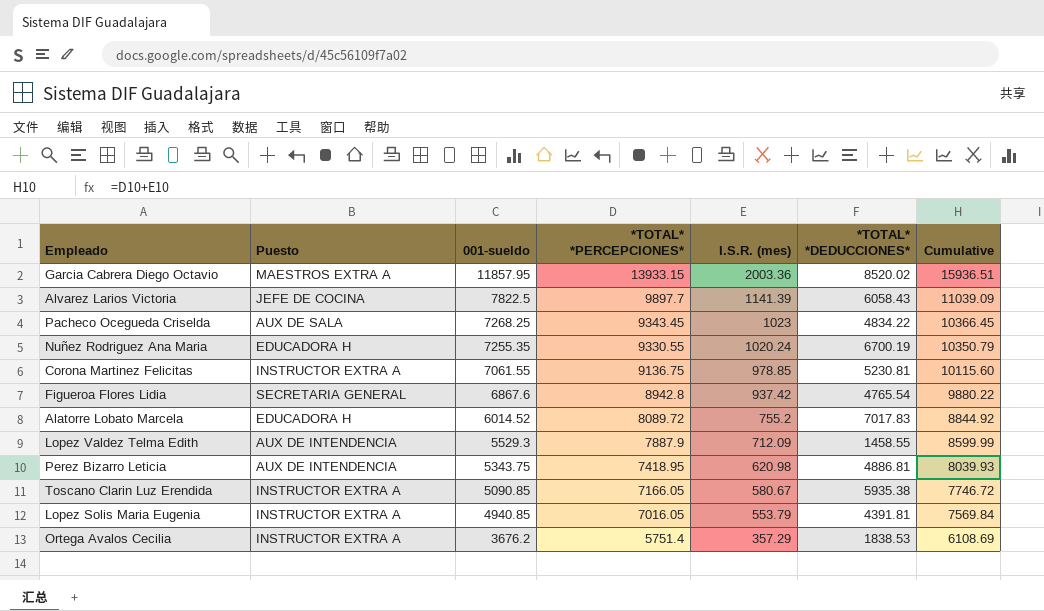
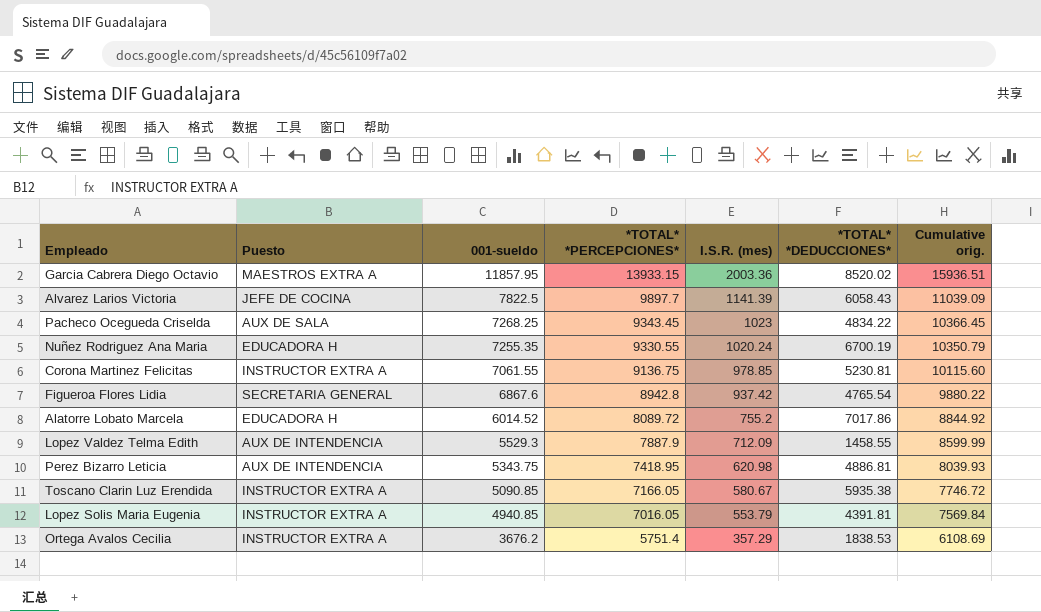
column name: Cumulative -> Cumulative orig.
Alatorre Lobato Marcela | *TOTAL* *DEDUCCIONES*: 7017.83 -> 7017.86

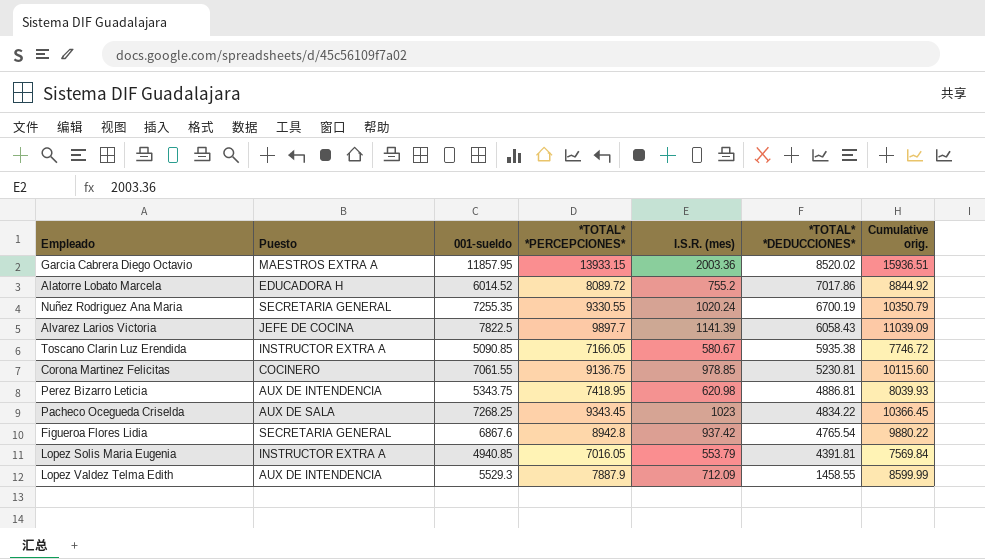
row order: 001-sueldo descending -> *TOTAL* *DEDUCCIONES* descending
row Ortega Avalos Cecilia: INSTRUCTOR EXTRA A | 3676.2 | 5751.4 | 357.29 | 1838.53 | 6108.69 -> none
Nuñez Rodriguez Ana Maria | Puesto: EDUCADORA H -> SECRETARIA GENERAL
Corona Martinez Felicitas | Puesto: INSTRUCTOR EXTRA A -> COCINERO

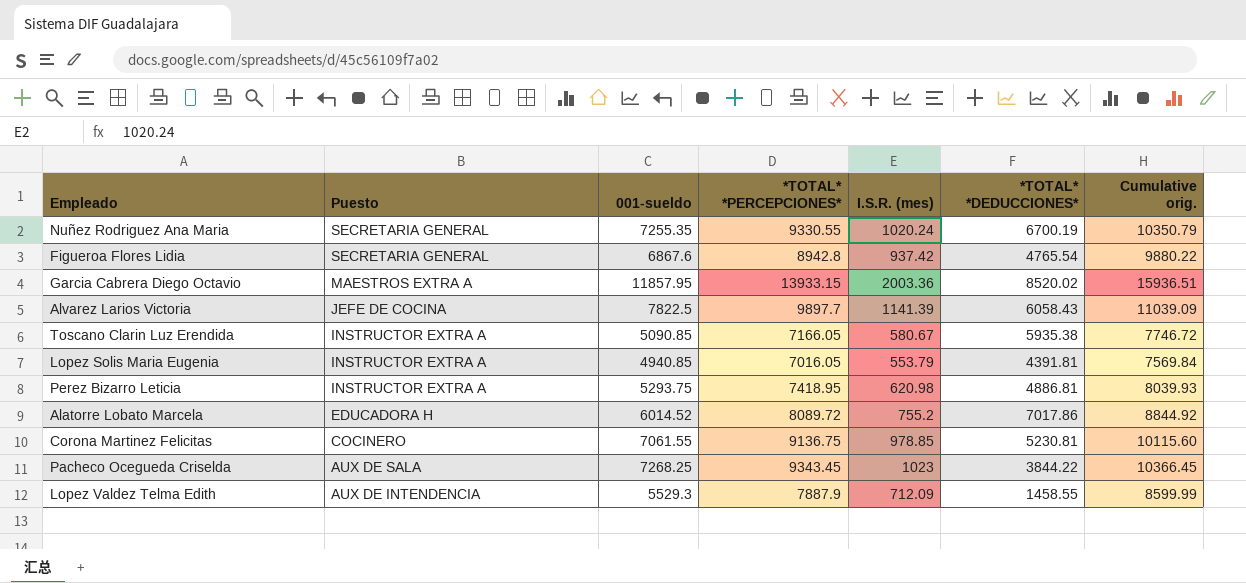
row order: *TOTAL* *DEDUCCIONES* descending -> Puesto descending
Perez Bizarro Leticia | Puesto: AUX DE INTENDENCIA -> INSTRUCTOR EXTRA A
Perez Bizarro Leticia | 001-sueldo: 5343.75 -> 5293.75
Pacheco Ocegueda Criselda | *TOTAL* *DEDUCCIONES*: 4834.22 -> 3844.22

